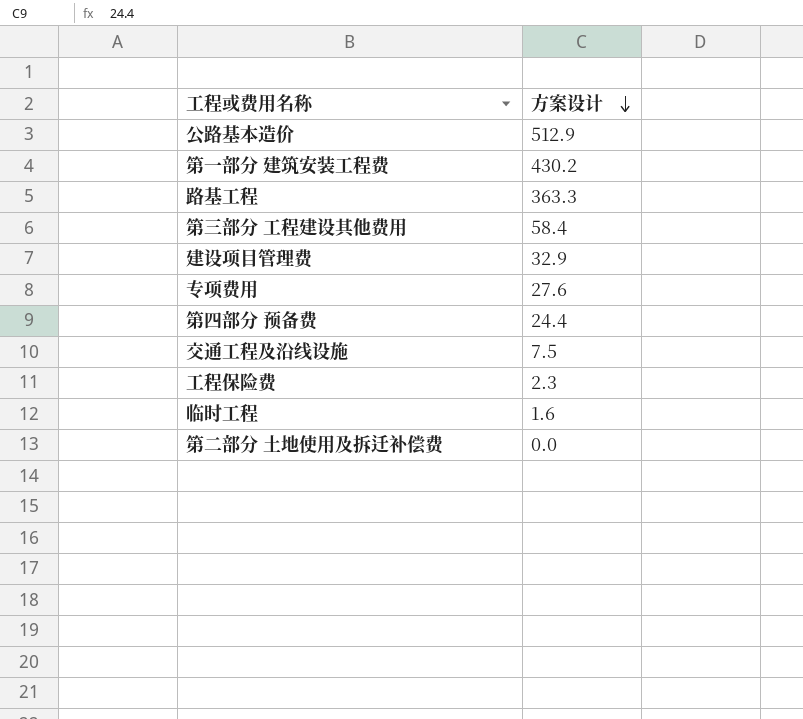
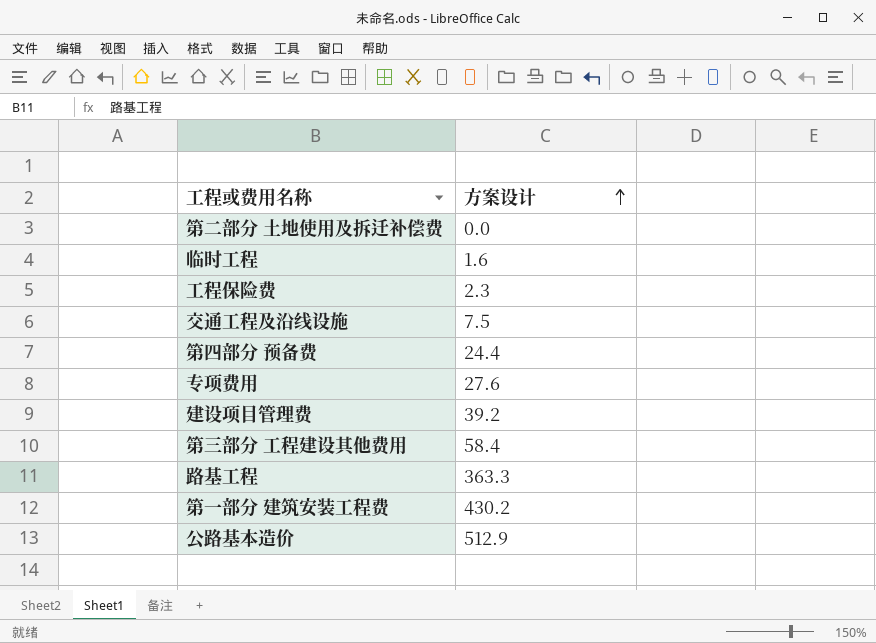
row order: 方案设计 descending -> 方案设计 ascending
建设项目管理费 | 方案设计: 32.9 -> 39.2

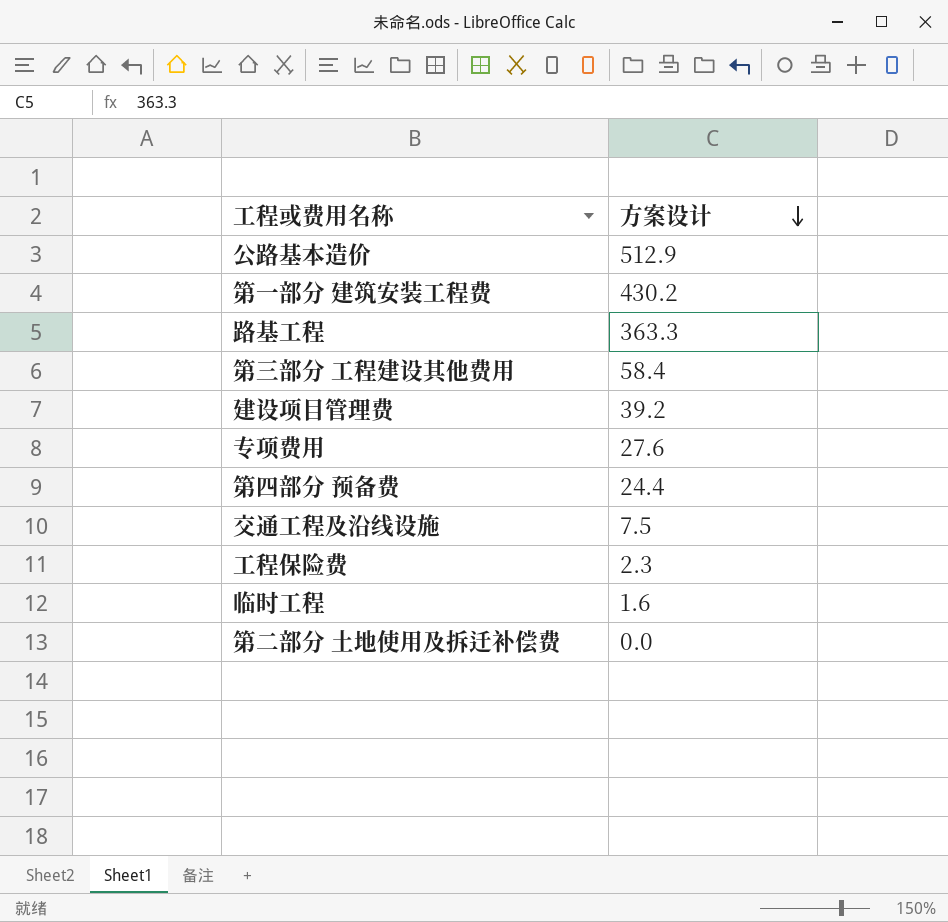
row order: 方案设计 ascending -> 方案设计 descending

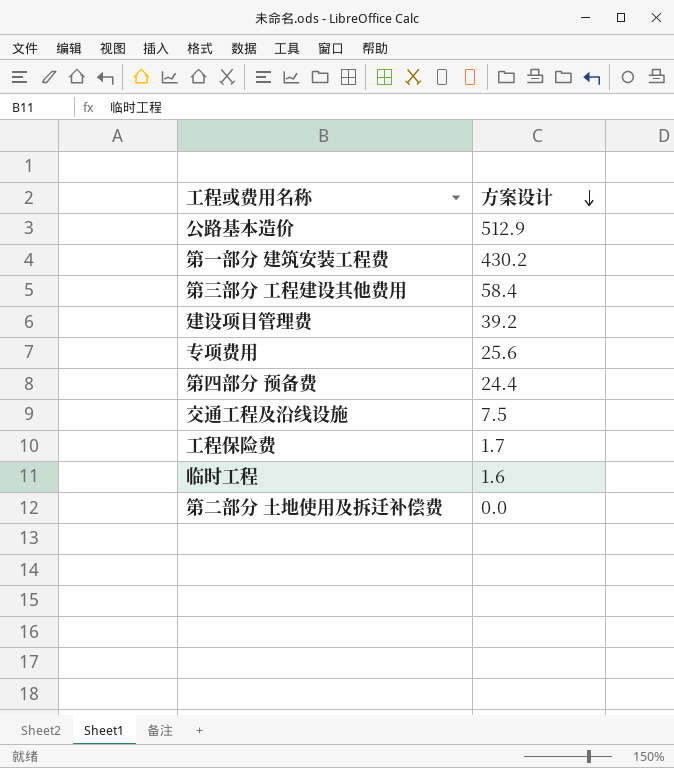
row 路基工程: 363.3 -> none
专项费用 | 方案设计: 27.6 -> 25.6
工程保险费 | 方案设计: 2.3 -> 1.7

